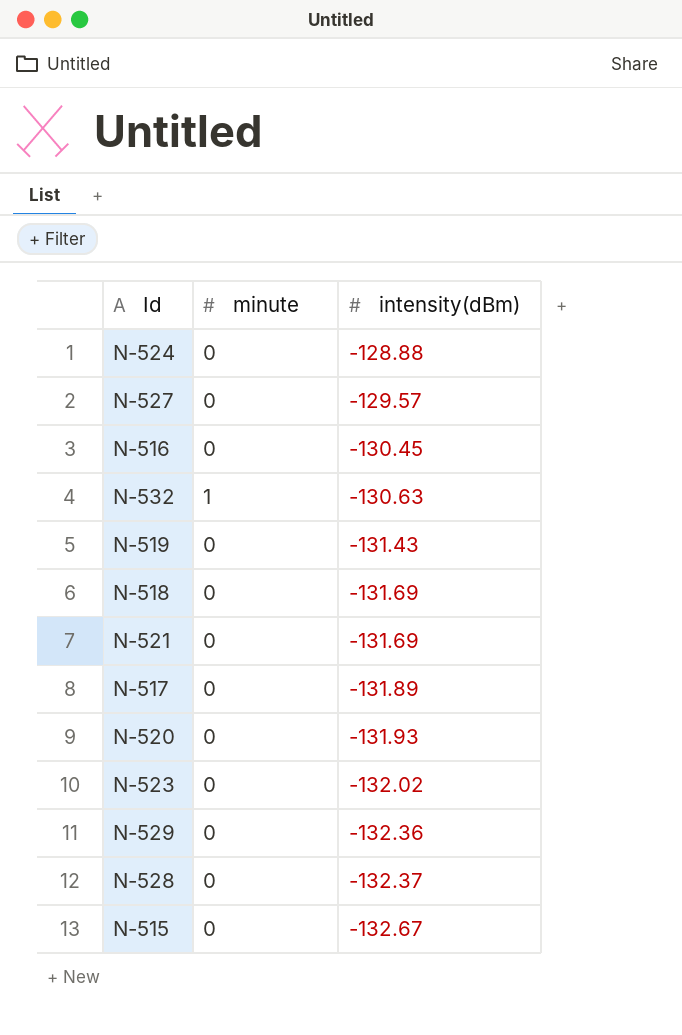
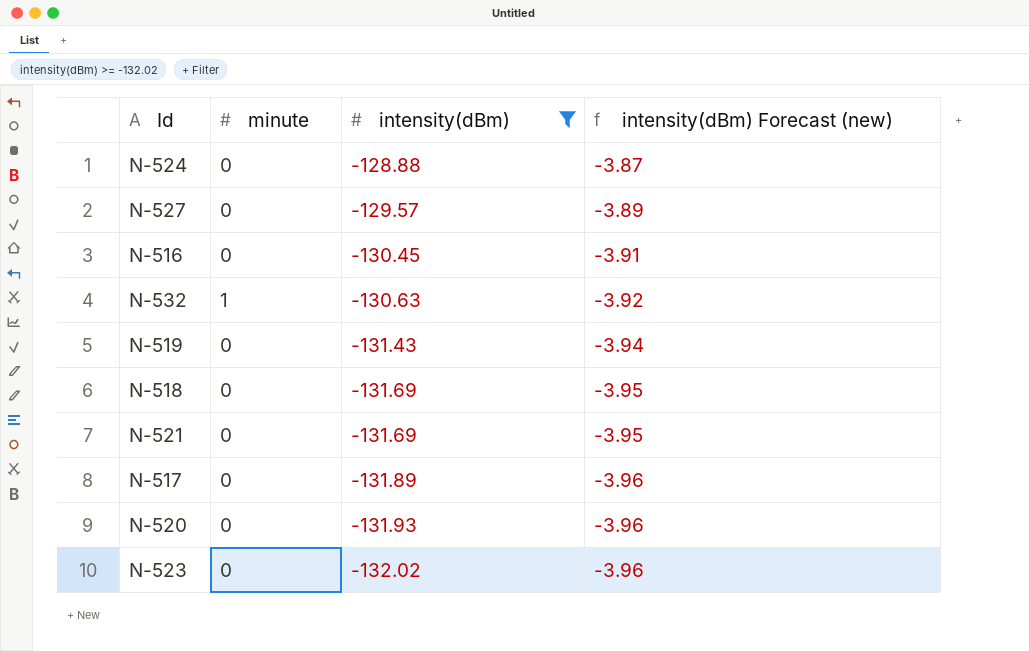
filter: none -> intensity(dBm) >= -132.02
column intensity(dBm) Forecast (new) | formula: none -> [intensity(dBm)] * 0.03

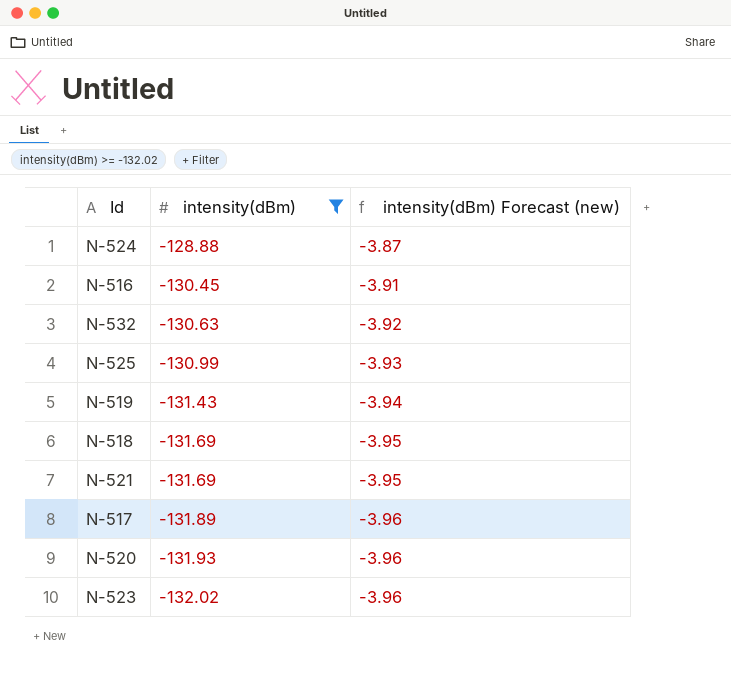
column minute | position: 2 -> none
row N-527: 0 | -129.57 | -3.89 -> none
row N-525: none -> -130.99 | -3.93

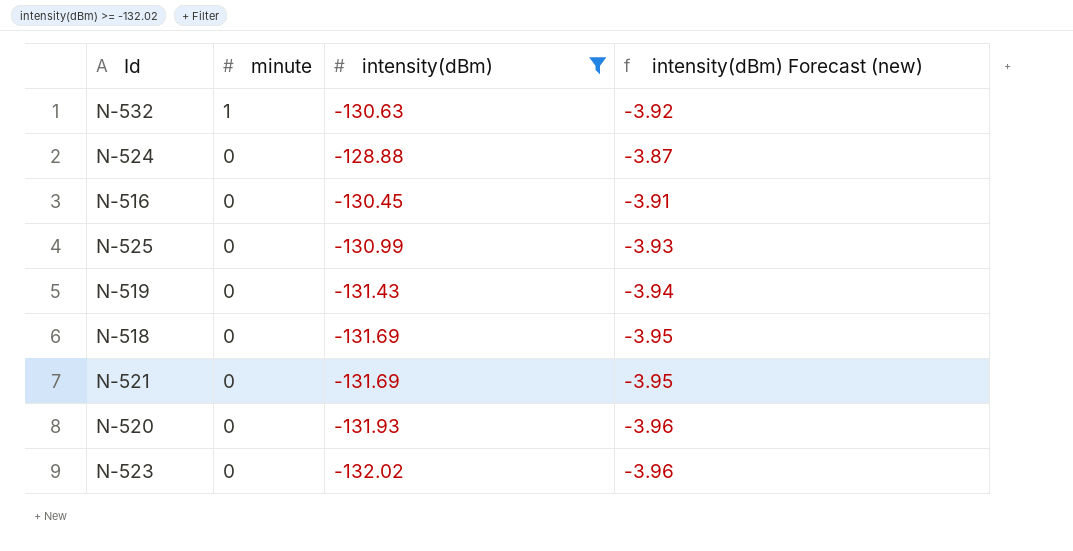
row order: intensity(dBm) descending -> minute descending
column minute | position: none -> 2
row N-517: -131.89 | -3.96 -> none

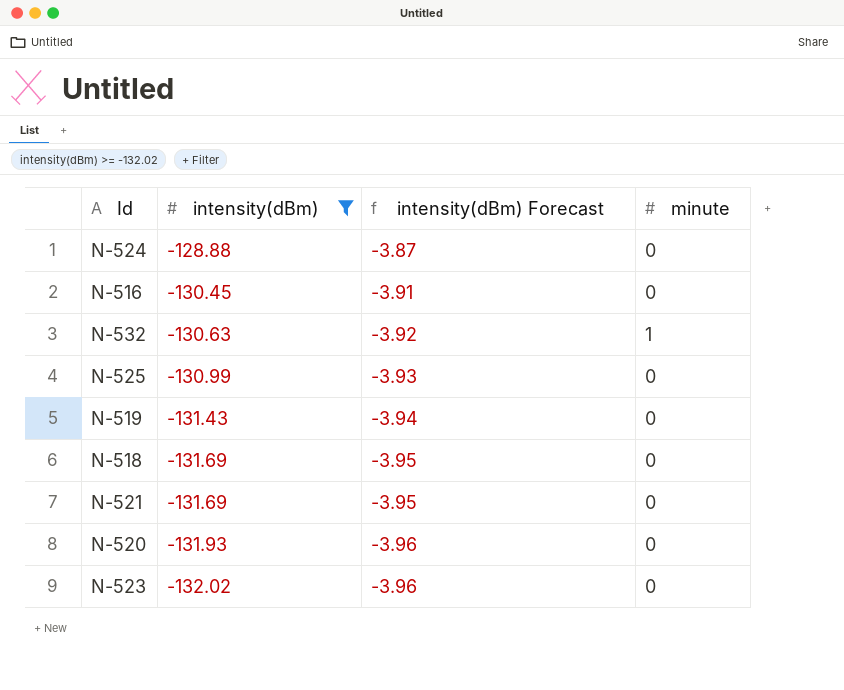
row order: minute descending -> intensity(dBm) descending
column name: intensity(dBm) Forecast (new) -> intensity(dBm) Forecast
column minute | position: 2 -> 4

